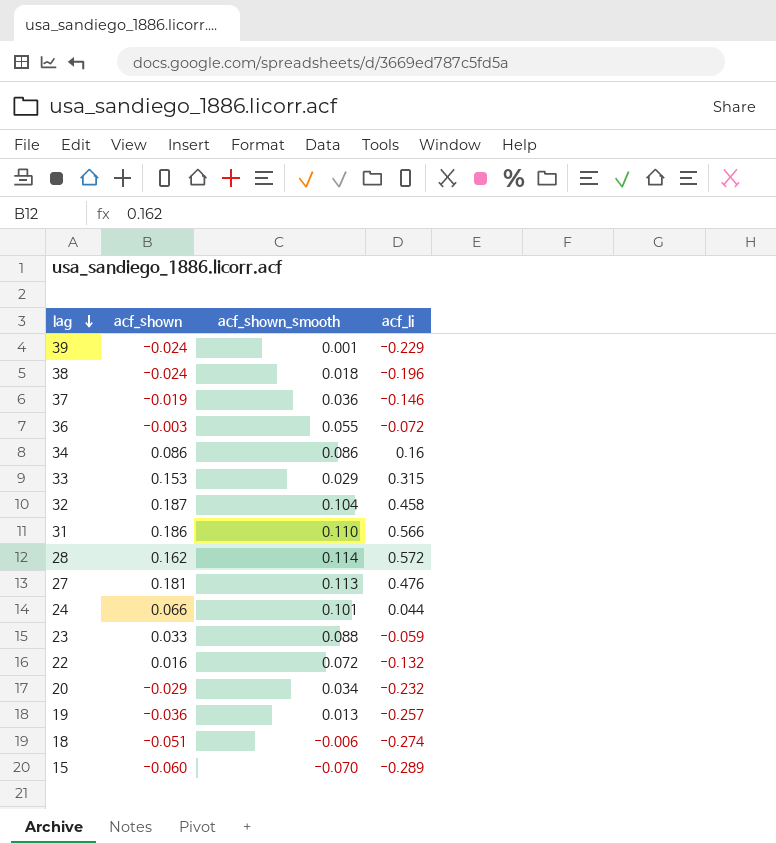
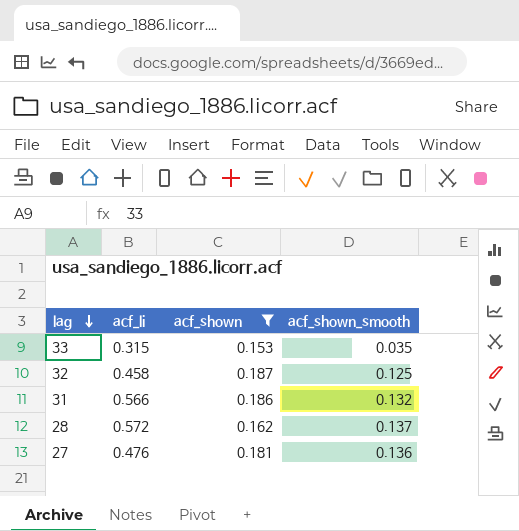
filter: none -> acf_shown >= 0.153
column acf_li | position: 4 -> 2
33 | acf_shown_smooth: 0.029 -> 0.035
32 | acf_shown_smooth: 0.104 -> 0.125
31 | acf_shown_smooth: 0.110 -> 0.132
28 | acf_shown_smooth: 0.114 -> 0.137
27 | acf_shown_smooth: 0.113 -> 0.136

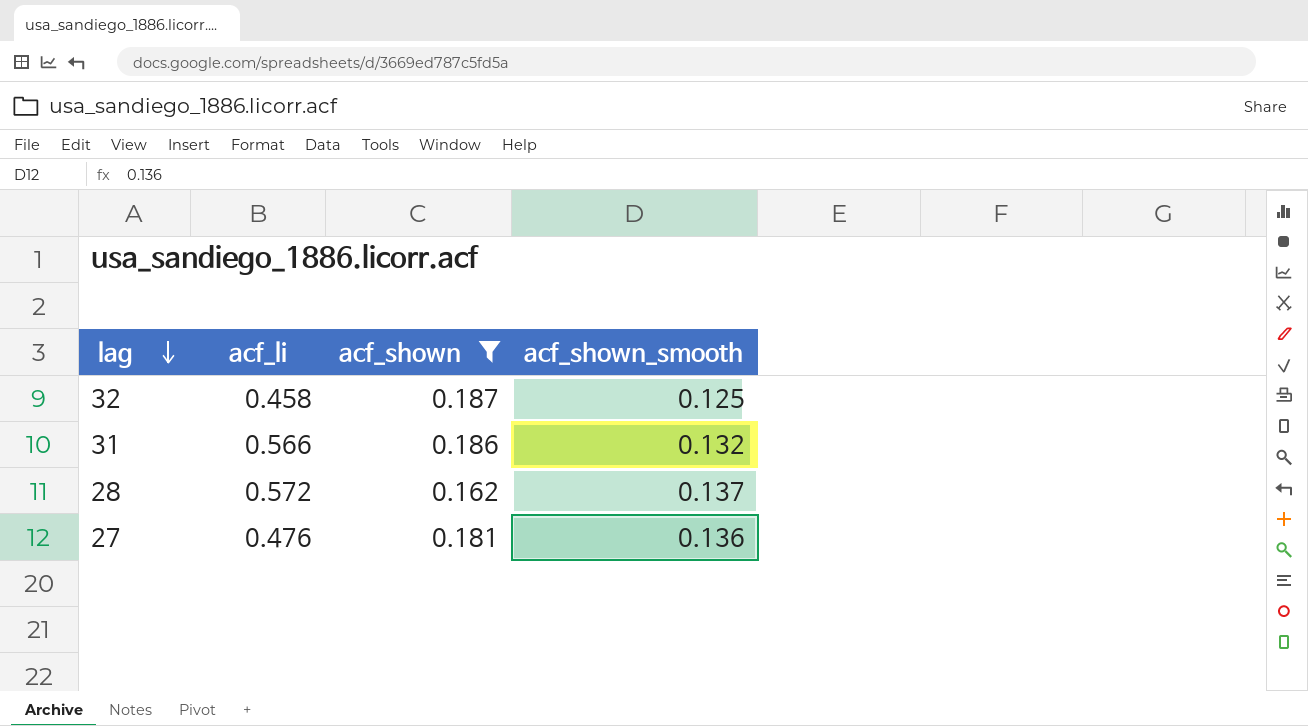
row 33: 0.315 | 0.153 | 0.035 -> none

